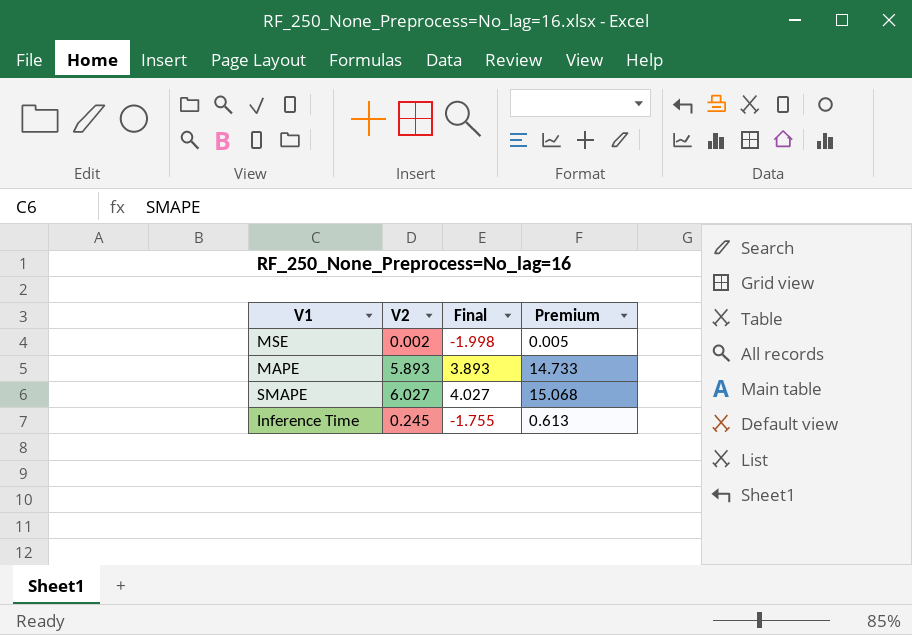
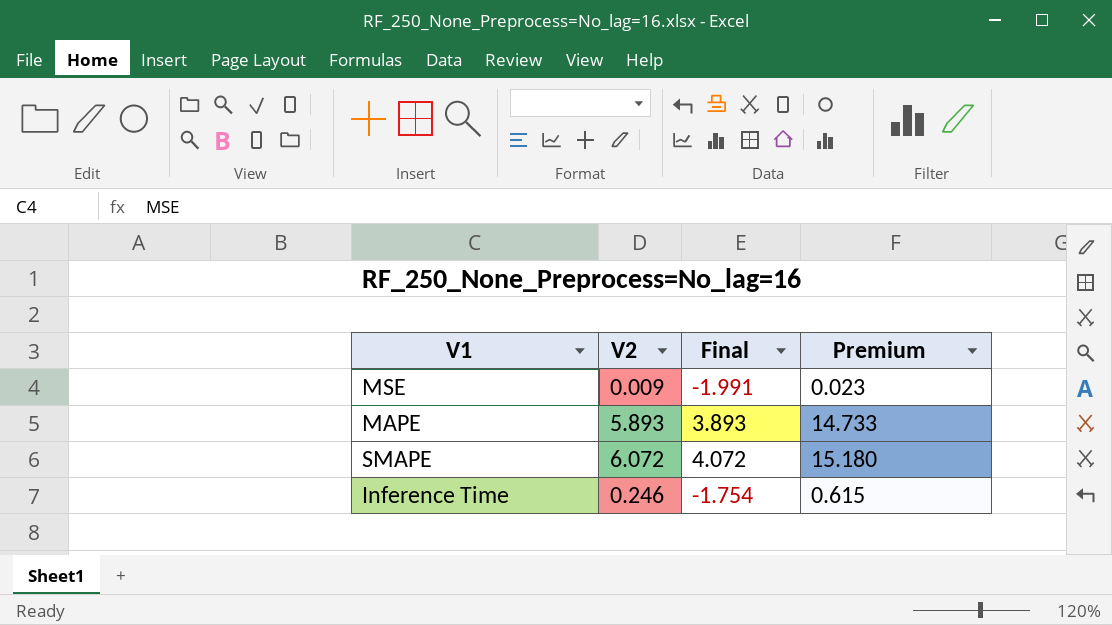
MSE | V2: 0.002 -> 0.009
MSE | Final: -1.998 -> -1.991
MSE | Premium: 0.005 -> 0.023
SMAPE | V2: 6.027 -> 6.072
SMAPE | Final: 4.027 -> 4.072
SMAPE | Premium: 15.068 -> 15.180
Inference Time | V2: 0.245 -> 0.246
Inference Time | Final: -1.755 -> -1.754
Inference Time | Premium: 0.613 -> 0.615

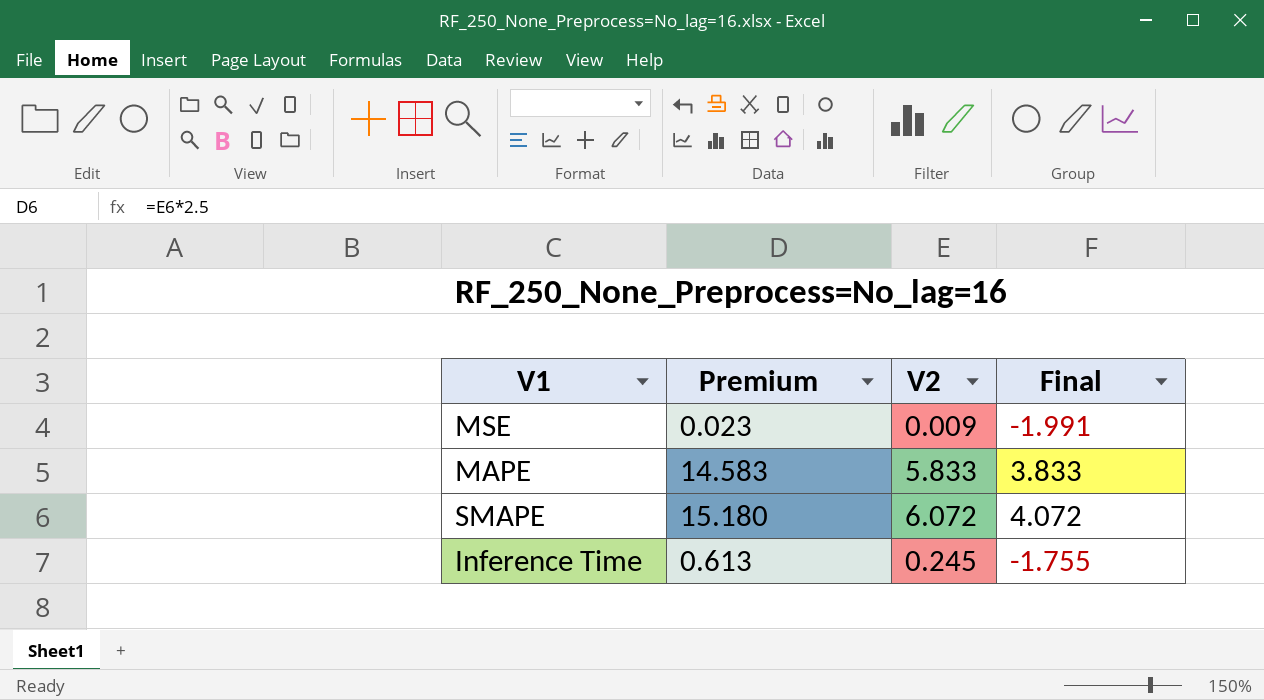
column Premium | position: 4 -> 2
MAPE | Premium: 14.733 -> 14.583
MAPE | V2: 5.893 -> 5.833
MAPE | Final: 3.893 -> 3.833
Inference Time | Premium: 0.615 -> 0.613
Inference Time | V2: 0.246 -> 0.245
Inference Time | Final: -1.754 -> -1.755

